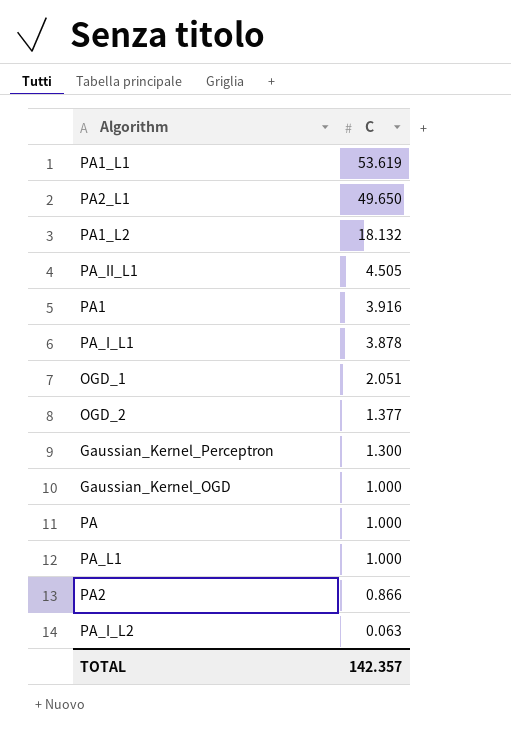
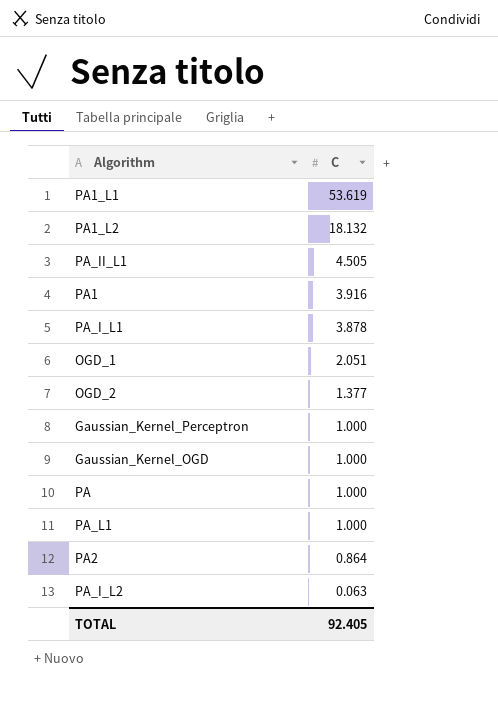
row PA2_L1: 49.650 -> none
Gaussian_Kernel_Perceptron | C: 1.300 -> 1.000
PA2 | C: 0.866 -> 0.864
TOTAL | C: 142.357 -> 92.405

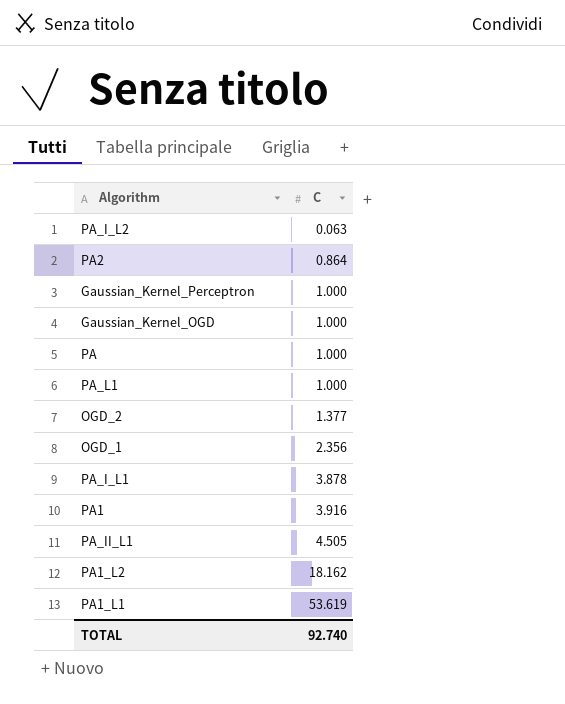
row order: C descending -> C ascending
OGD_1 | C: 2.051 -> 2.356
PA1_L2 | C: 18.132 -> 18.162
TOTAL | C: 92.405 -> 92.740

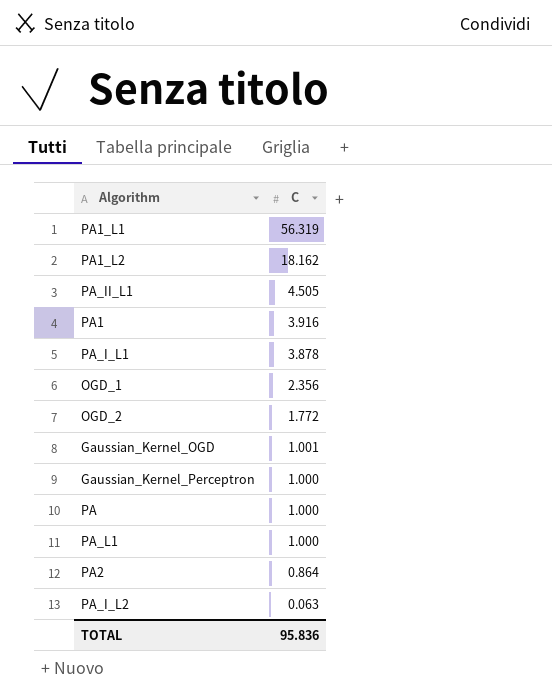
row order: C ascending -> C descending
PA1_L1 | C: 53.619 -> 56.319
OGD_2 | C: 1.377 -> 1.772
Gaussian_Kernel_OGD | C: 1.000 -> 1.001
TOTAL | C: 92.740 -> 95.836

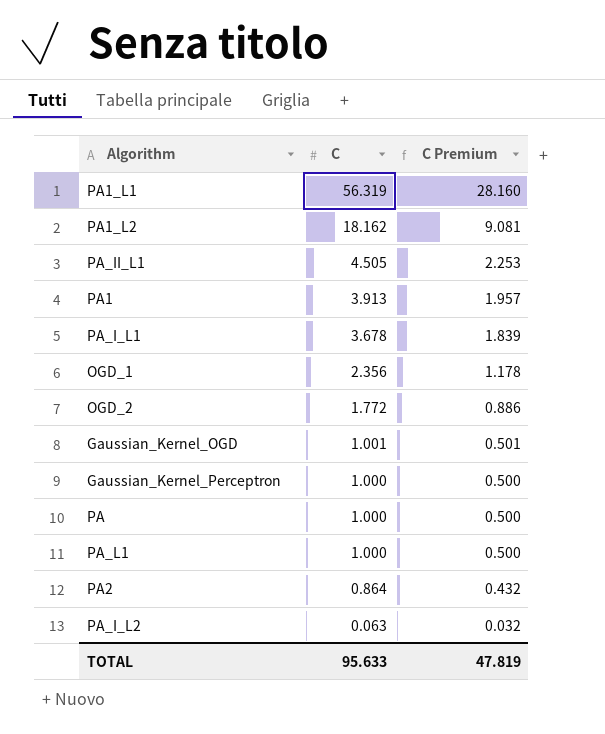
column C Premium | formula: none -> [C] * 0.5
PA1 | C: 3.916 -> 3.913
PA_I_L1 | C: 3.878 -> 3.678
TOTAL | C: 95.836 -> 95.633

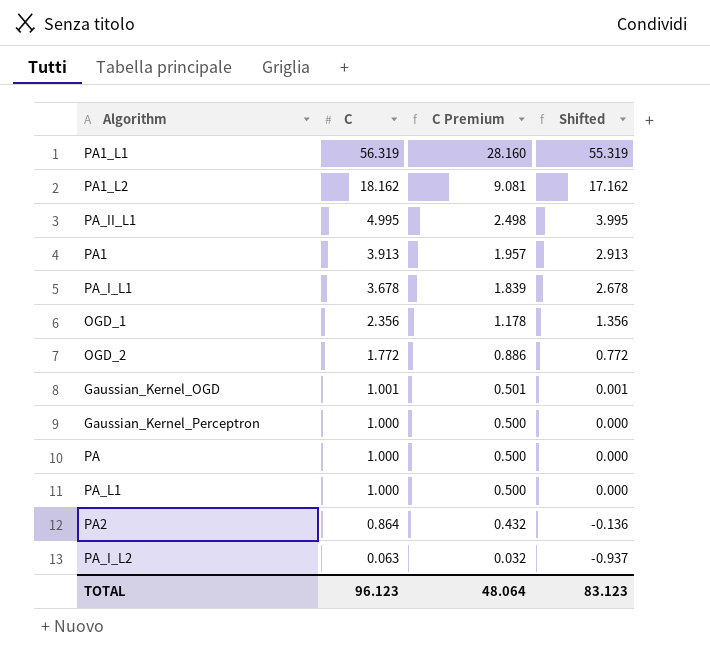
column Shifted | formula: none -> [C] - 1
PA_II_L1 | C: 4.505 -> 4.995
PA_II_L1 | C Premium: 2.253 -> 2.498
TOTAL | C: 95.633 -> 96.123
TOTAL | C Premium: 47.819 -> 48.064

